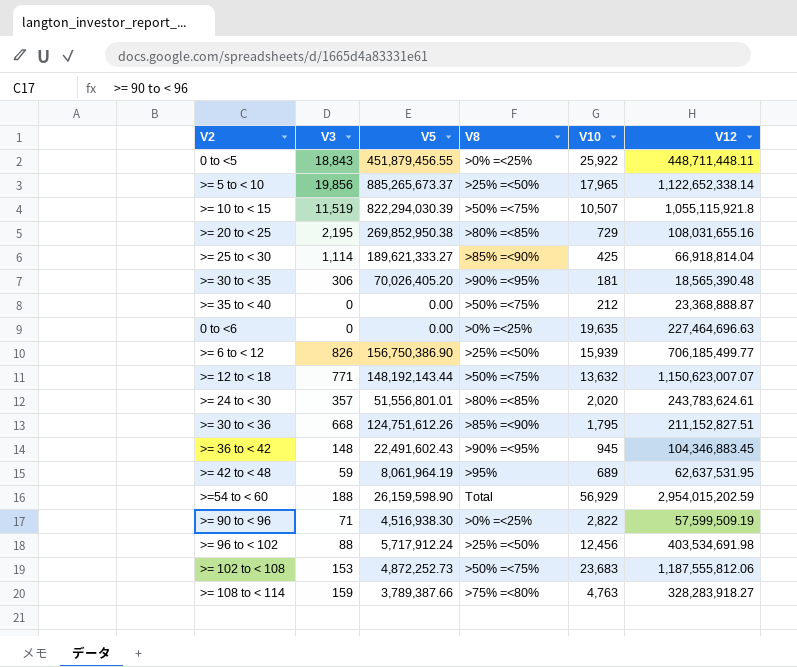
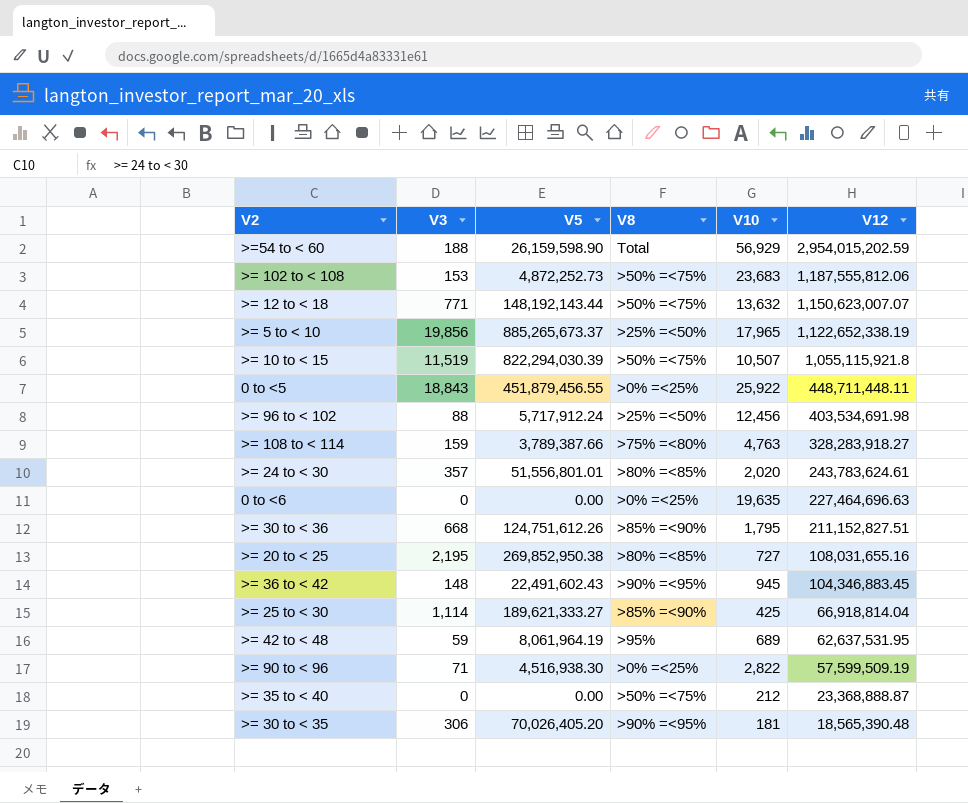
row order: none -> V12 descending
row >= 6 to < 12: 826 | 156,750,386.90 | >25% =<50% | 15,939 | 706,185,499.77 -> none
>= 5 to < 10 | V12: 1,122,652,338.14 -> 1,122,652,338.19
>= 20 to < 25 | V10: 729 -> 727

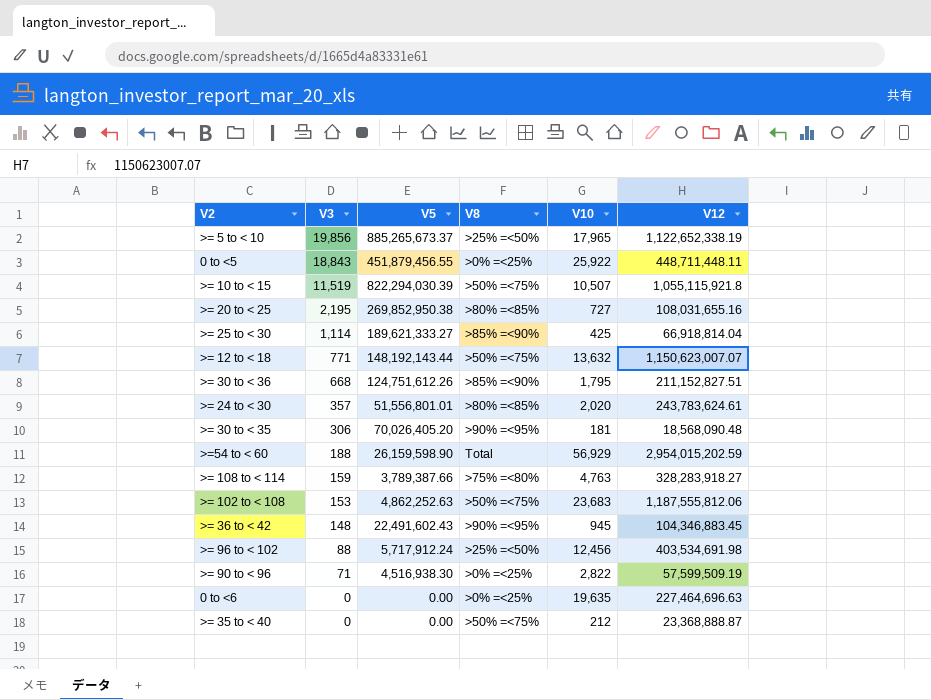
row order: V12 descending -> V3 descending
row >= 42 to < 48: 59 | 8,061,964.19 | >95% | 689 | 62,637,531.95 -> none
>= 30 to < 35 | V12: 18,565,390.48 -> 18,568,090.48
>= 102 to < 108 | V5: 4,872,252.73 -> 4,862,252.63

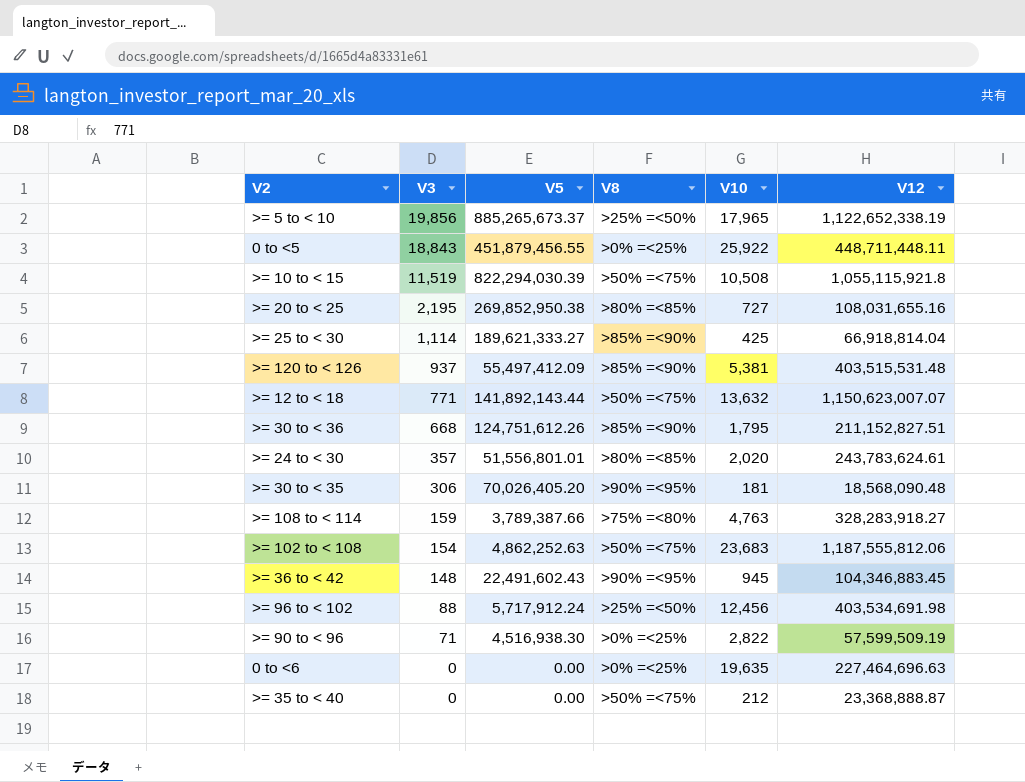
row >=54 to < 60: 188 | 26,159,598.90 | Total | 56,929 | 2,954,015,202.59 -> none
>= 10 to < 15 | V10: 10,507 -> 10,508
row >= 120 to < 126: none -> 937 | 55,497,412.09 | >85% =<90% | 5,381 | 403,515,531.48
>= 12 to < 18 | V5: 148,192,143.44 -> 141,892,143.44
>= 102 to < 108 | V3: 153 -> 154

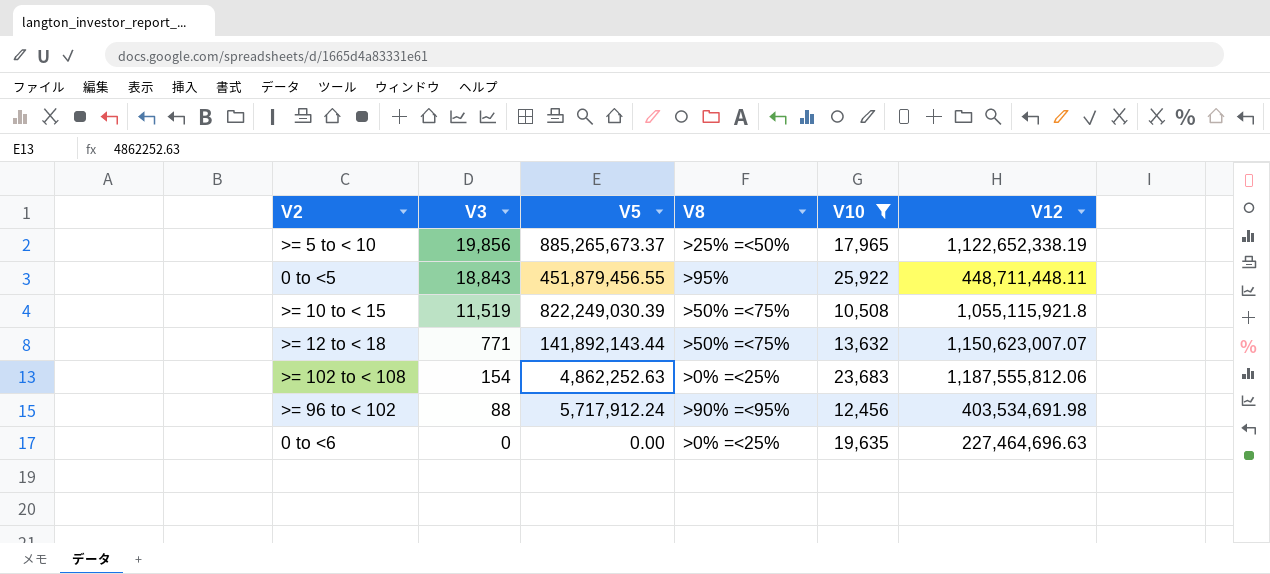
filter: none -> V10 >= 10,508
0 to <5 | V8: >0% =<25% -> >95%
>= 10 to < 15 | V5: 822,294,030.39 -> 822,249,030.39
>= 102 to < 108 | V8: >50% =<75% -> >0% =<25%
>= 96 to < 102 | V8: >25% =<50% -> >90% =<95%

